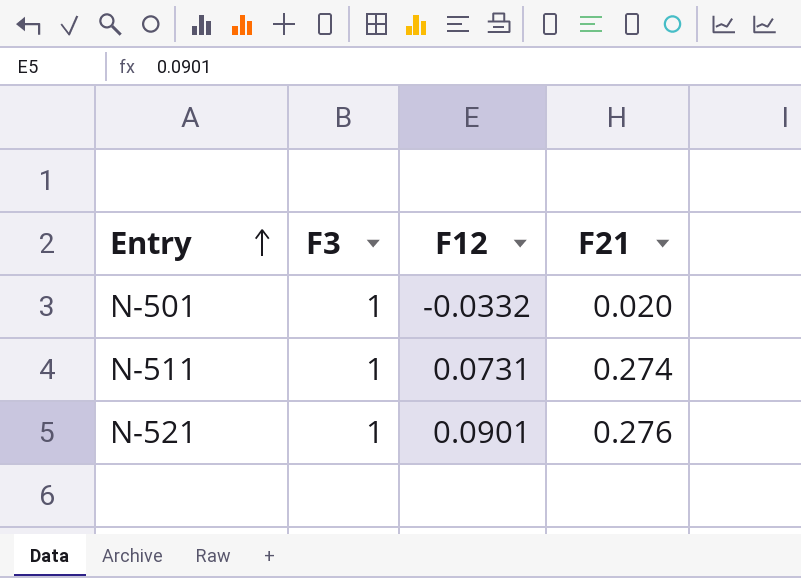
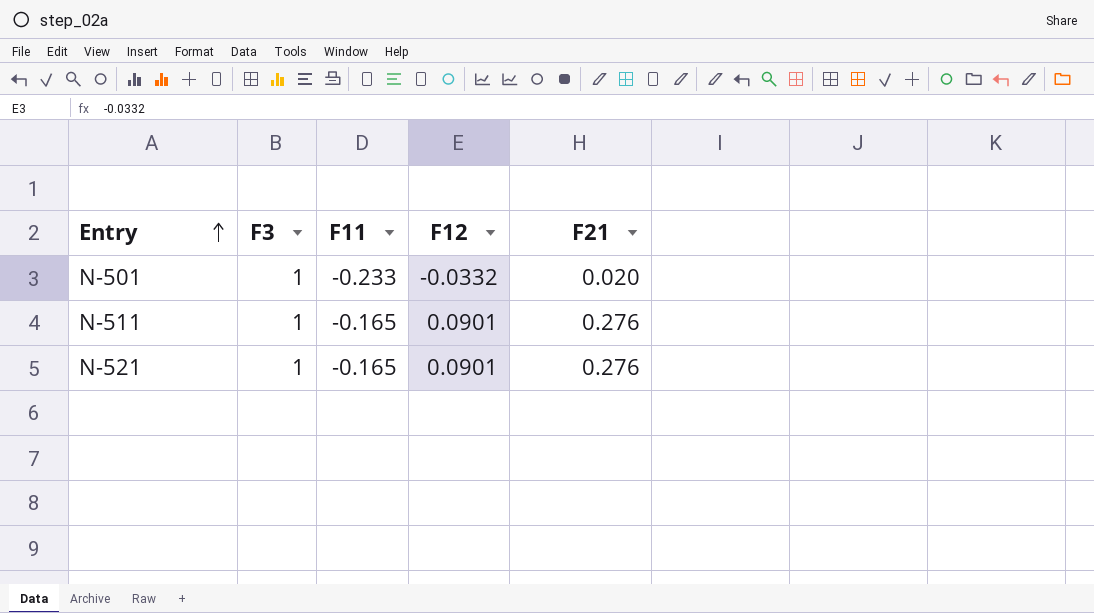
column F11 | position: none -> 3
N-511 | F12: 0.0731 -> 0.0901
N-511 | F21: 0.274 -> 0.276

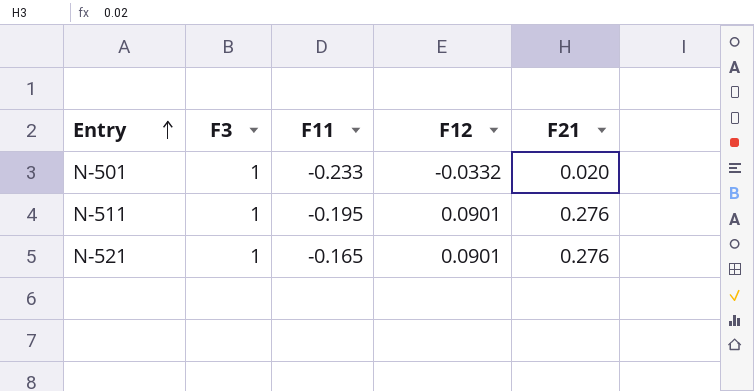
N-511 | F11: -0.165 -> -0.195

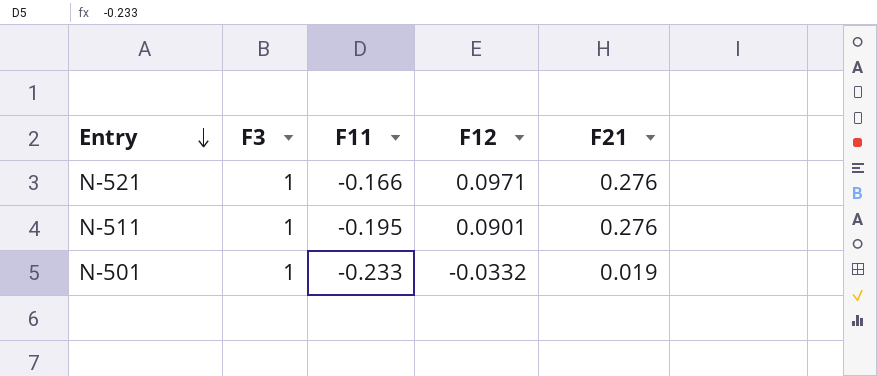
row order: Entry ascending -> Entry descending
N-521 | F11: -0.165 -> -0.166
N-521 | F12: 0.0901 -> 0.0971
N-501 | F21: 0.020 -> 0.019

